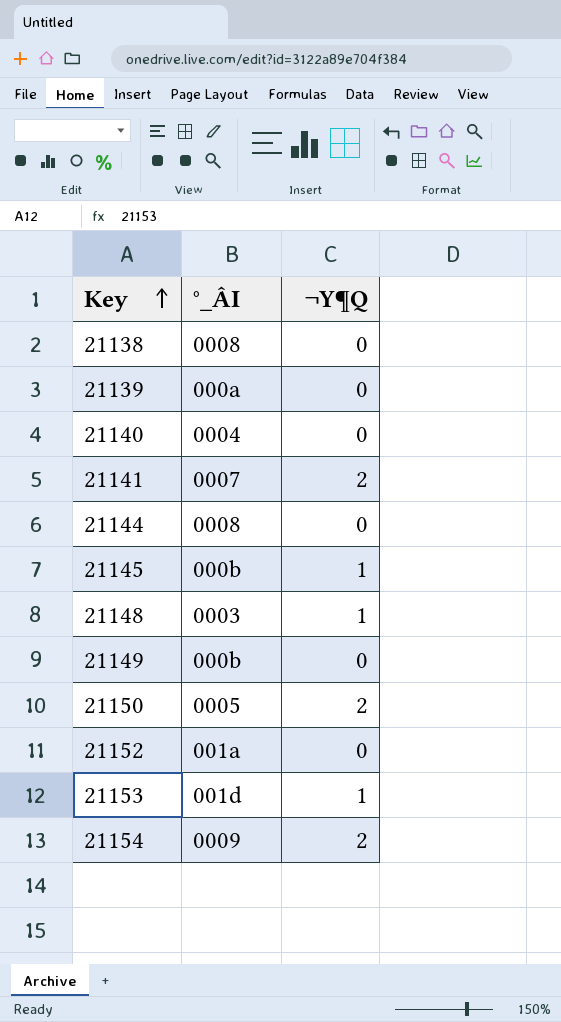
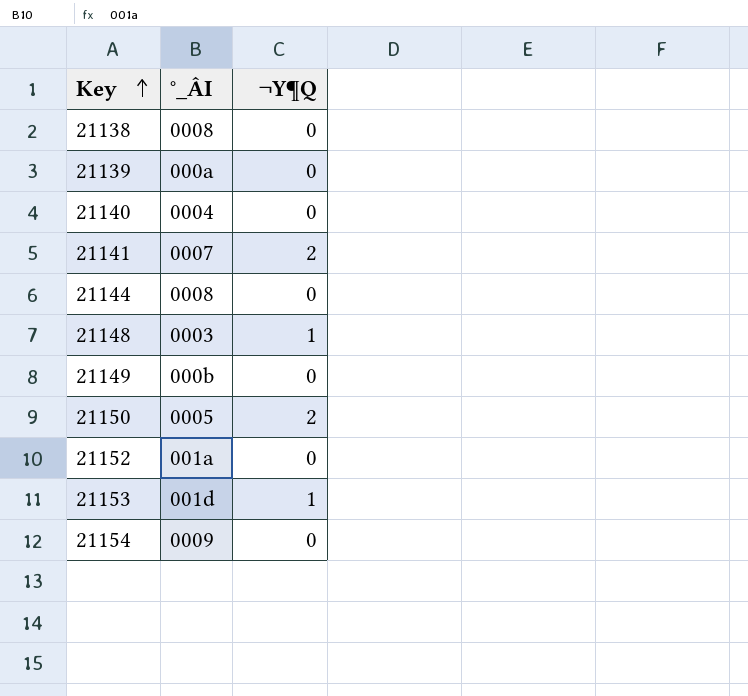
row 21145: 000b | 1 -> none
21154 | ¬Y¶Q: 2 -> 0

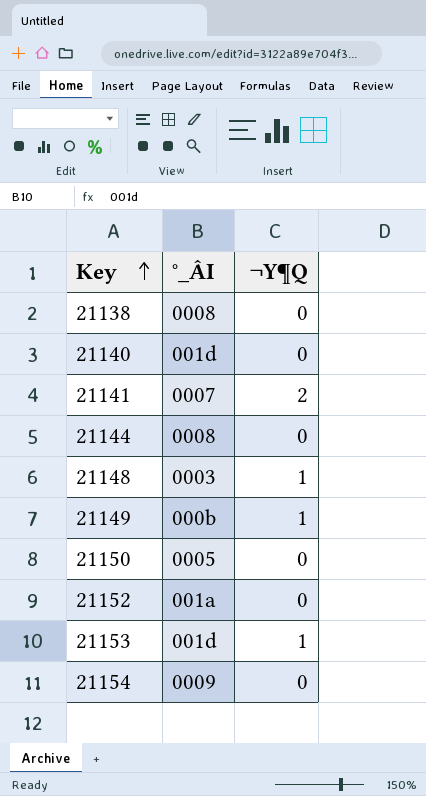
row 21139: 000a | 0 -> none
21140 | °_ÂI: 0004 -> 001d
21149 | ¬Y¶Q: 0 -> 1
21150 | ¬Y¶Q: 2 -> 0

